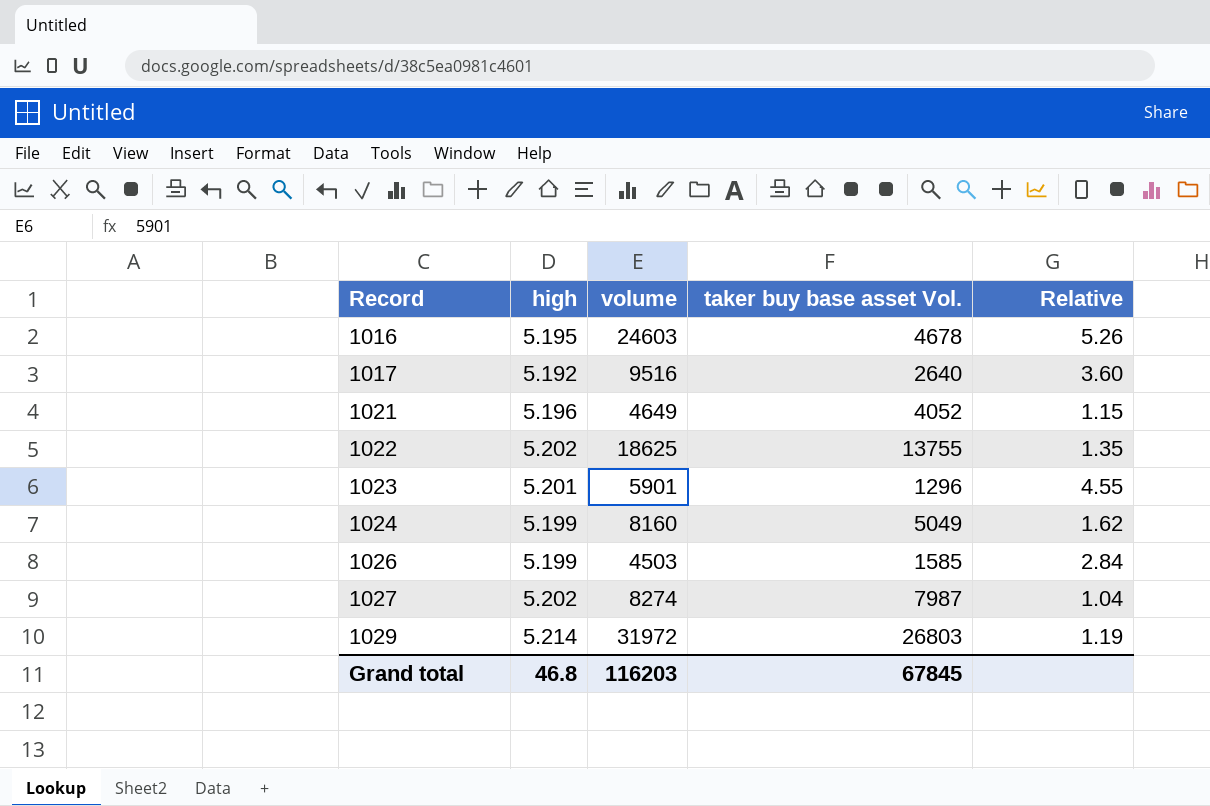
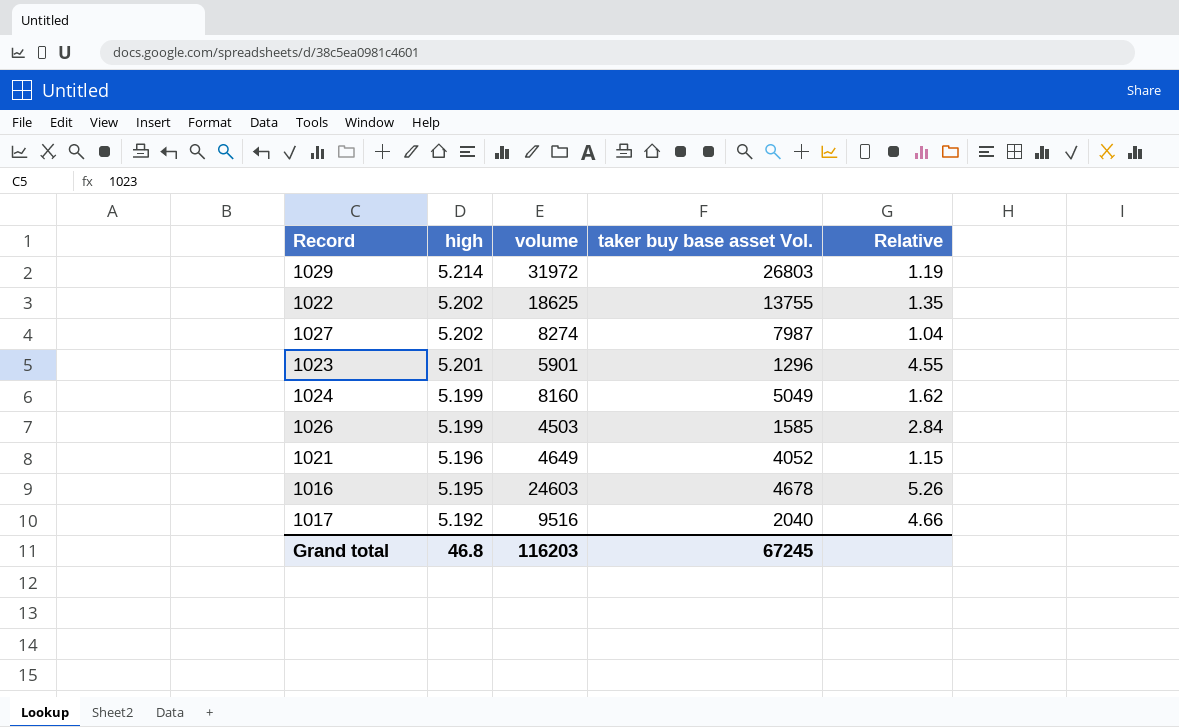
row order: Record ascending -> high descending
1017 | taker buy base asset Vol.: 2640 -> 2040
1017 | Relative: 3.60 -> 4.66
Grand total | taker buy base asset Vol.: 67845 -> 67245

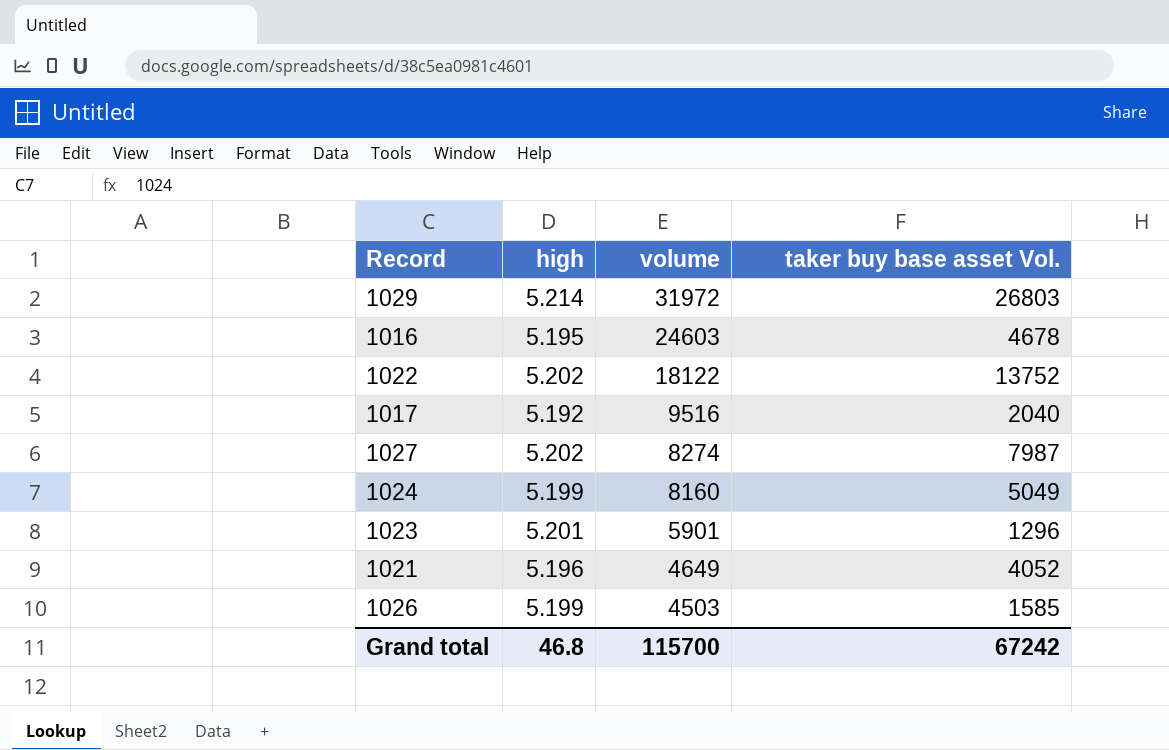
row order: high descending -> volume descending
column Relative | formula: [volume] / [taker buy base asset Vol.] -> none
1022 | volume: 18625 -> 18122
1022 | taker buy base asset Vol.: 13755 -> 13752
Grand total | volume: 116203 -> 115700
Grand total | taker buy base asset Vol.: 67245 -> 67242

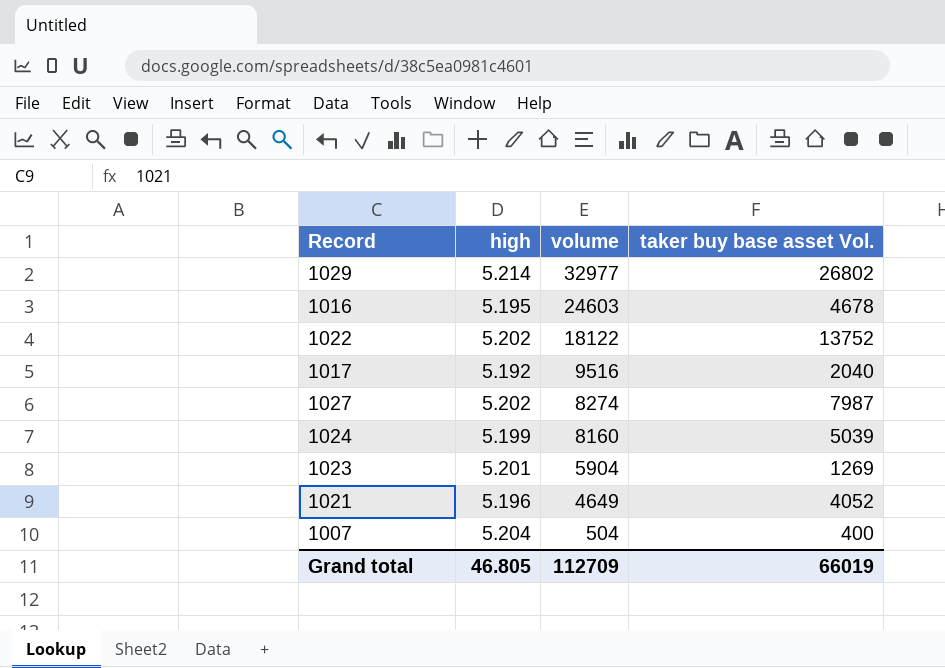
row 1026: 5.199 | 4503 | 1585 -> none
1029 | volume: 31972 -> 32977
1029 | taker buy base asset Vol.: 26803 -> 26802
1024 | taker buy base asset Vol.: 5049 -> 5039
1023 | volume: 5901 -> 5904
1023 | taker buy base asset Vol.: 1296 -> 1269
row 1007: none -> 5.204 | 504 | 400
Grand total | high: 46.8 -> 46.805
Grand total | volume: 115700 -> 112709
Grand total | taker buy base asset Vol.: 67242 -> 66019

